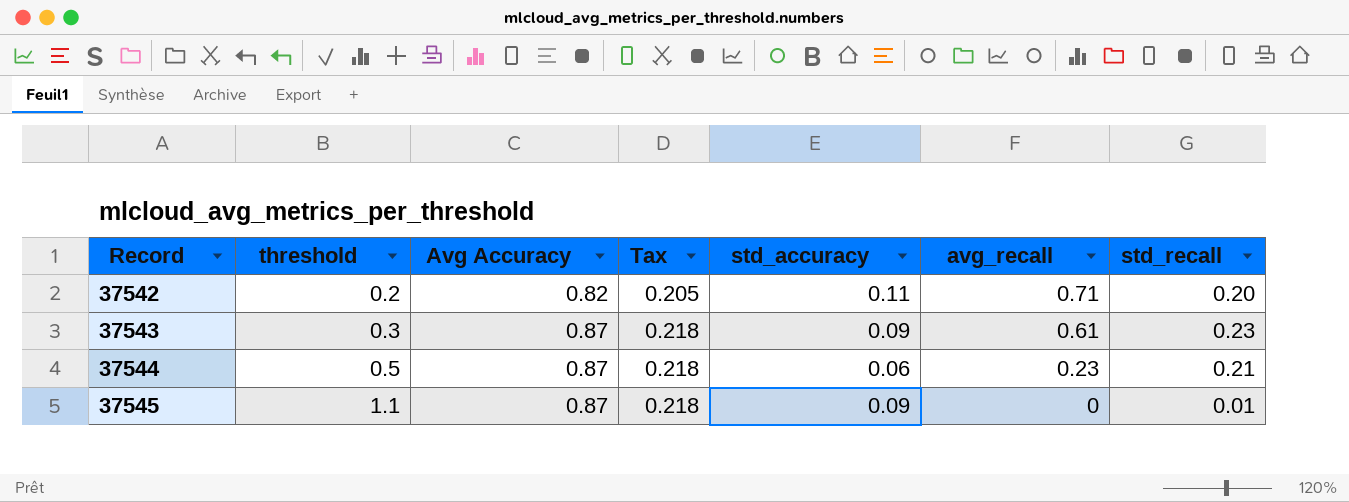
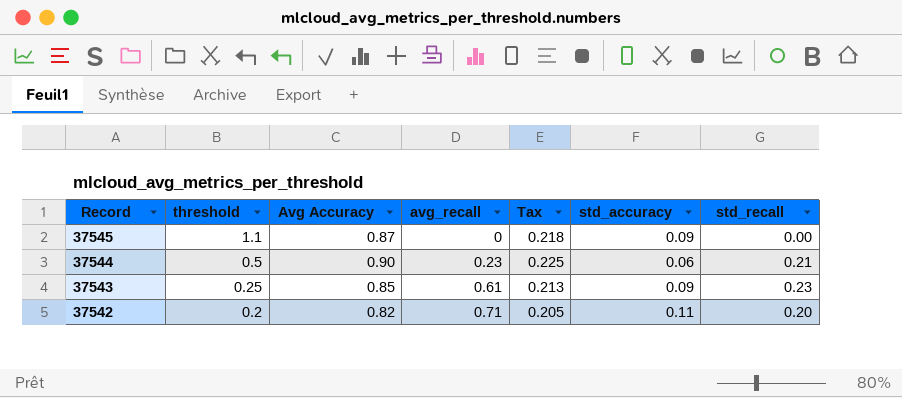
row order: Record ascending -> Record descending
column avg_recall | position: 6 -> 4
37545 | std_recall: 0.01 -> 0.00
37544 | Avg Accuracy: 0.87 -> 0.90
37544 | Tax: 0.218 -> 0.225
37543 | threshold: 0.3 -> 0.25
37543 | Avg Accuracy: 0.87 -> 0.85
37543 | Tax: 0.218 -> 0.213

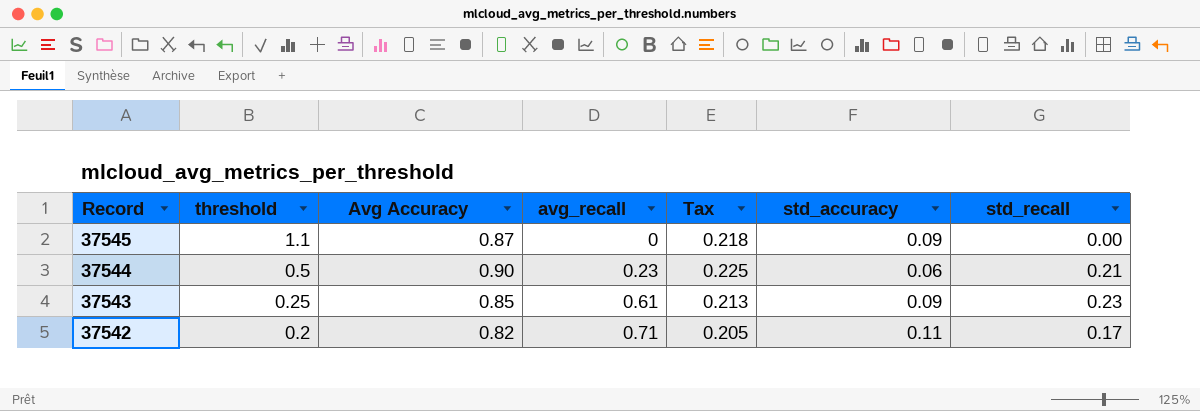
37542 | std_recall: 0.20 -> 0.17

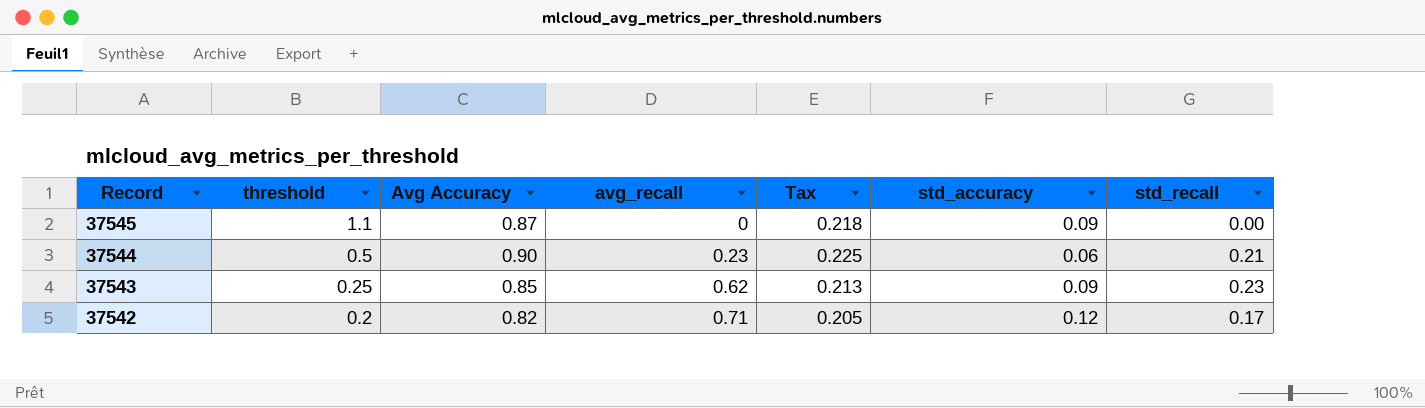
37543 | avg_recall: 0.61 -> 0.62
37542 | std_accuracy: 0.11 -> 0.12

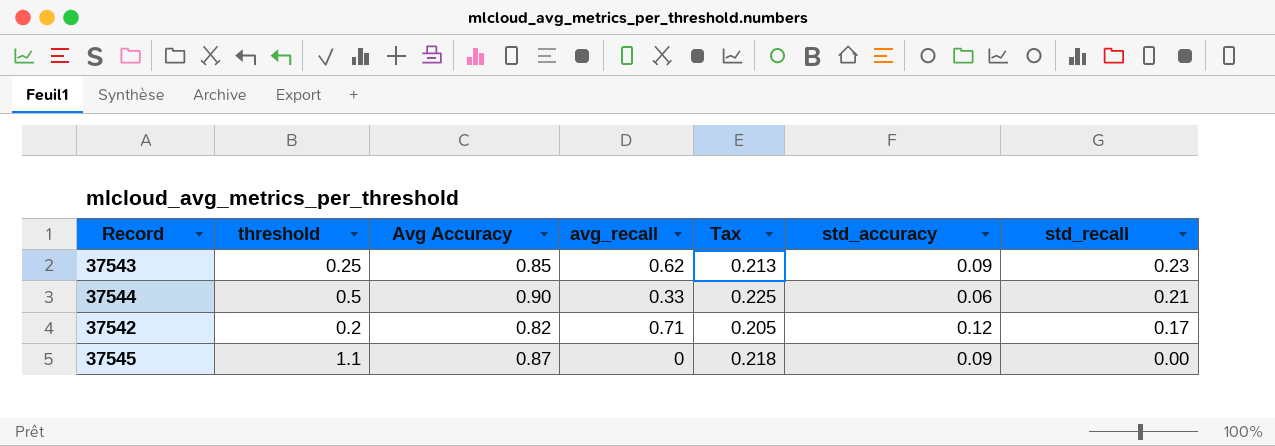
row order: Record descending -> std_recall descending
37544 | avg_recall: 0.23 -> 0.33

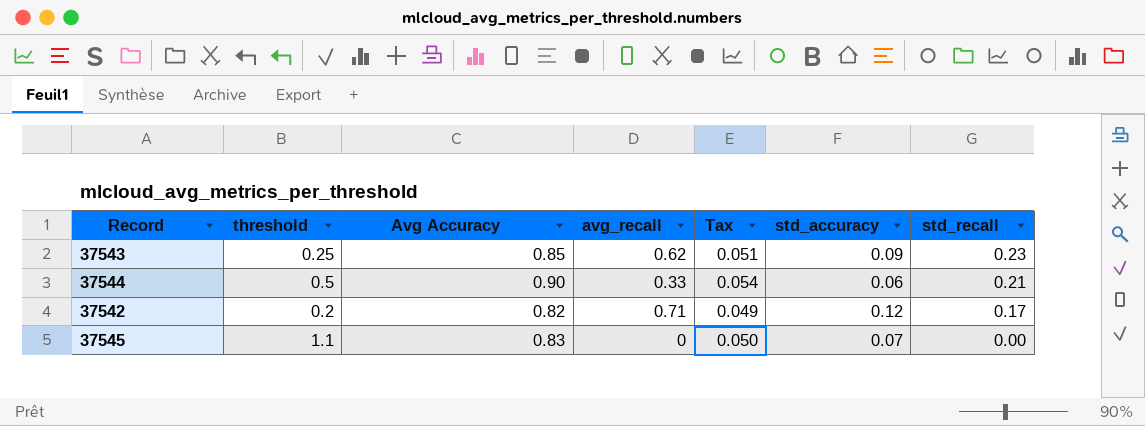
column Tax | formula: [Avg Accuracy] * 0.25 -> [Avg Accuracy] * 0.06
37545 | Avg Accuracy: 0.87 -> 0.83
37545 | std_accuracy: 0.09 -> 0.07

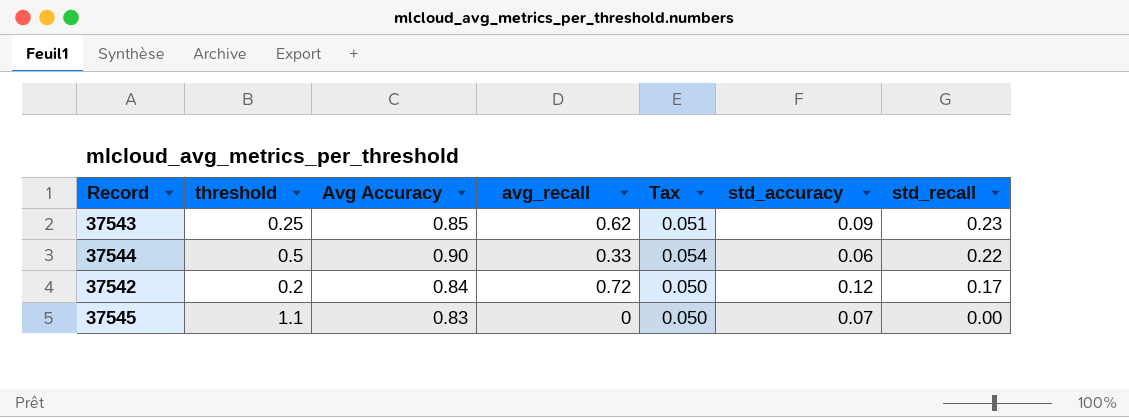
37544 | std_recall: 0.21 -> 0.22
37542 | Avg Accuracy: 0.82 -> 0.84
37542 | avg_recall: 0.71 -> 0.72
37542 | Tax: 0.049 -> 0.050

